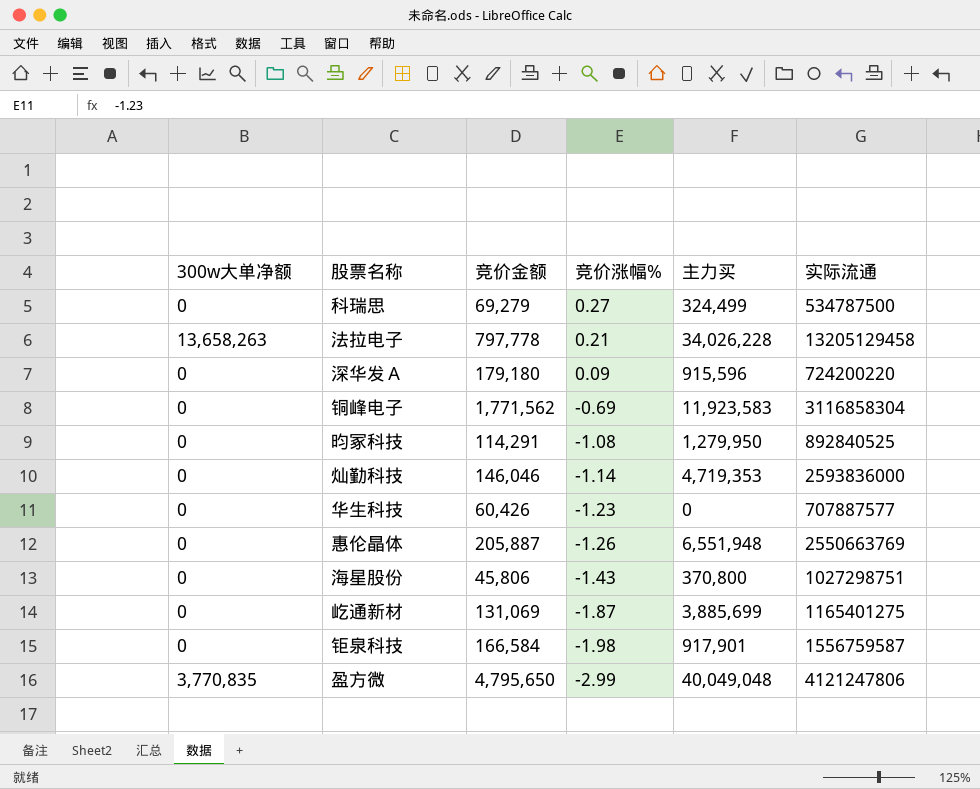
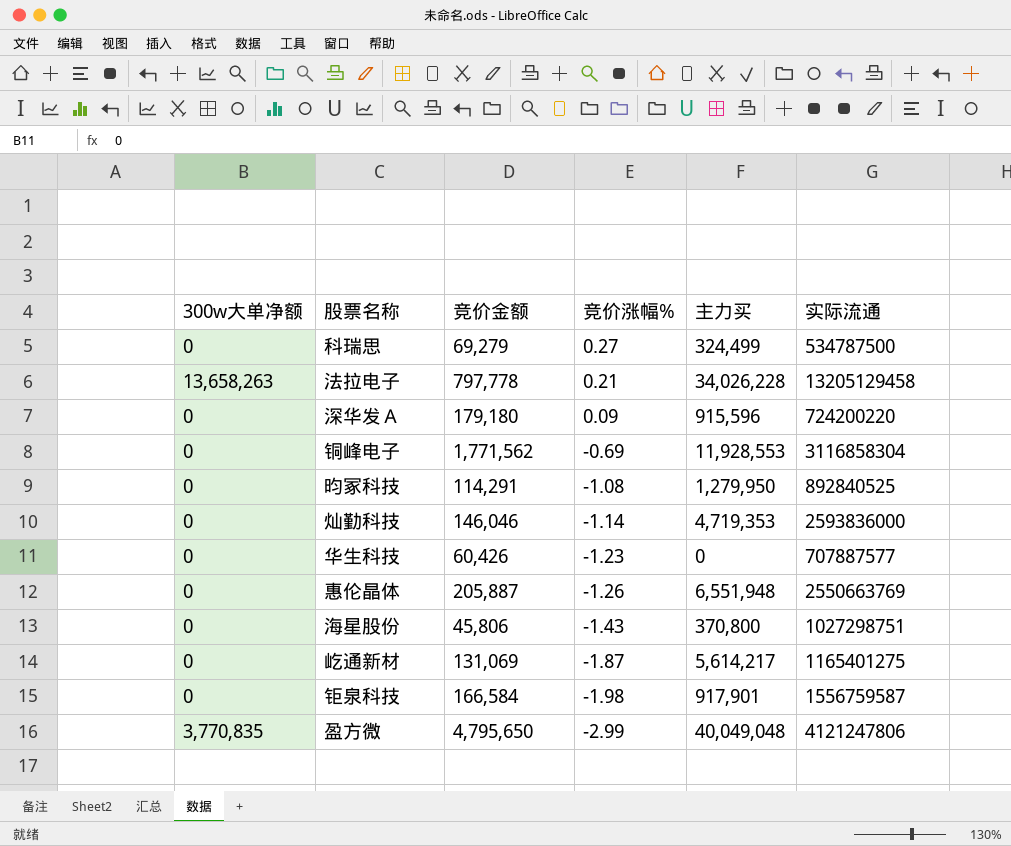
铜峰电子 | 主力买: 11,923,583 -> 11,928,553
屹通新材 | 主力买: 3,885,699 -> 5,614,217

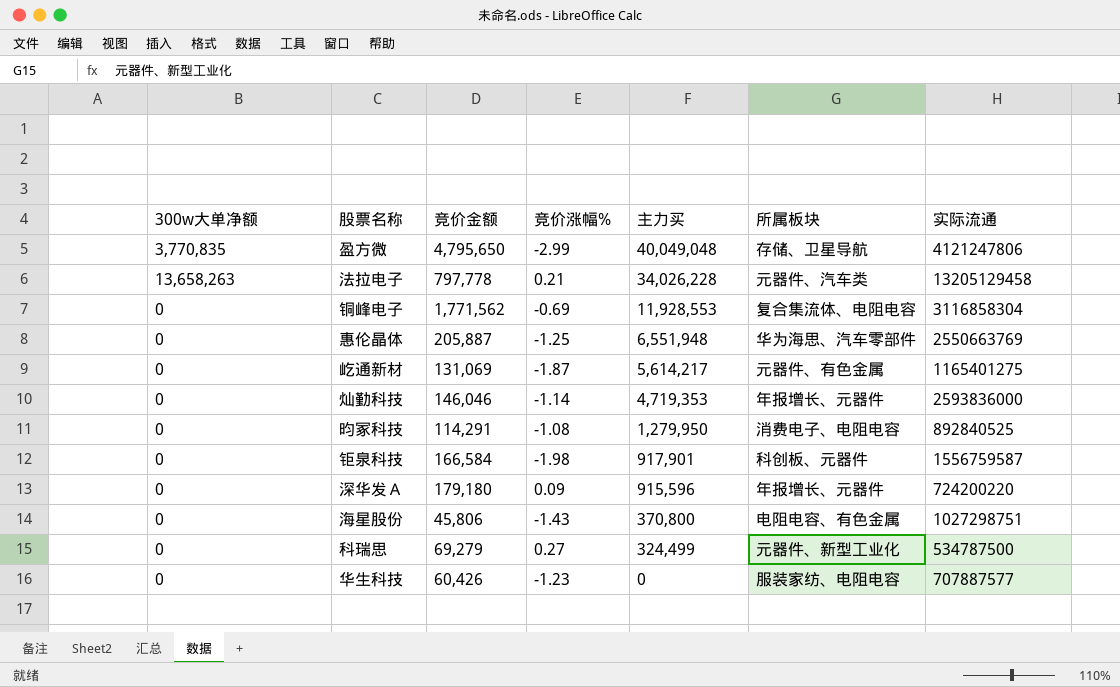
row order: 竞价涨幅% descending -> 主力买 descending
column 所属板块 | position: none -> 6
惠伦晶体 | 竞价涨幅%: -1.26 -> -1.25

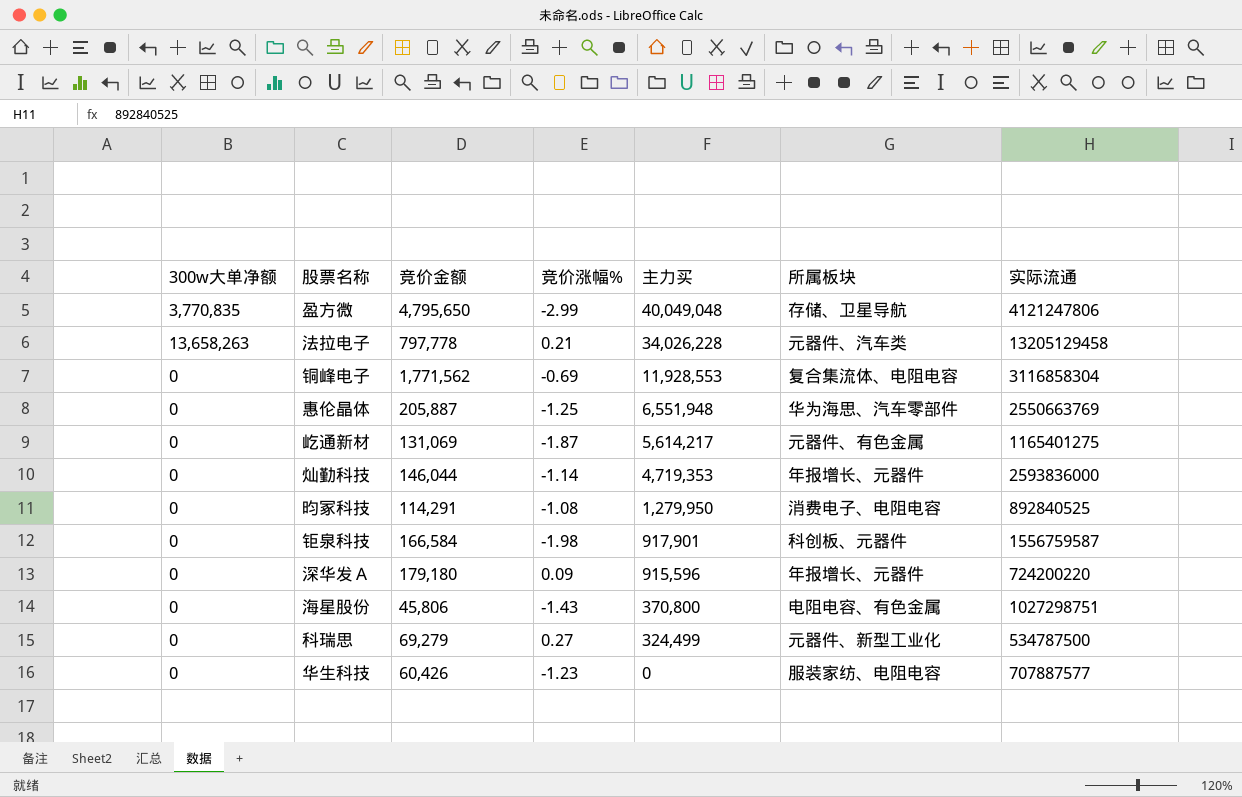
灿勤科技 | 竞价金额: 146,046 -> 146,044

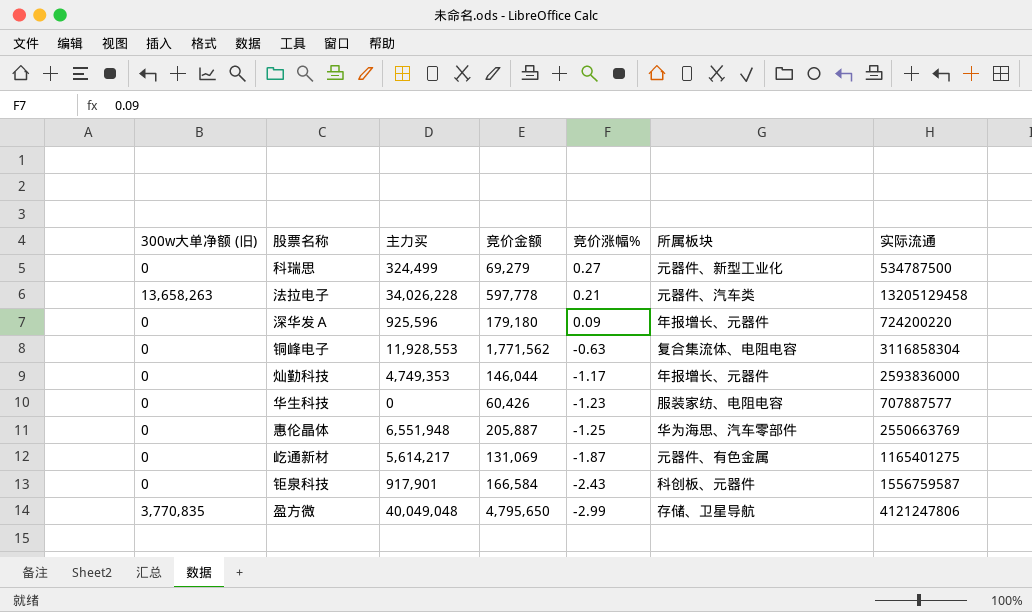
row order: 主力买 descending -> 竞价涨幅% descending
column name: 300w大单净额 -> 300w大单净额 (旧)
column 主力买 | position: 5 -> 3
row 昀冢科技: 0 | 114,291 | -1.08 | 1,279,950 | 消费电子、电阻电容 | 892840525 -> none
row 海星股份: 0 | 45,806 | -1.43 | 370,800 | 电阻电容、有色金属 | 1027298751 -> none
法拉电子 | 竞价金额: 797,778 -> 597,778
深华发Ａ | 主力买: 915,596 -> 925,596
铜峰电子 | 竞价涨幅%: -0.69 -> -0.63
灿勤科技 | 主力买: 4,719,353 -> 4,749,353
灿勤科技 | 竞价涨幅%: -1.14 -> -1.17
钜泉科技 | 竞价涨幅%: -1.98 -> -2.43

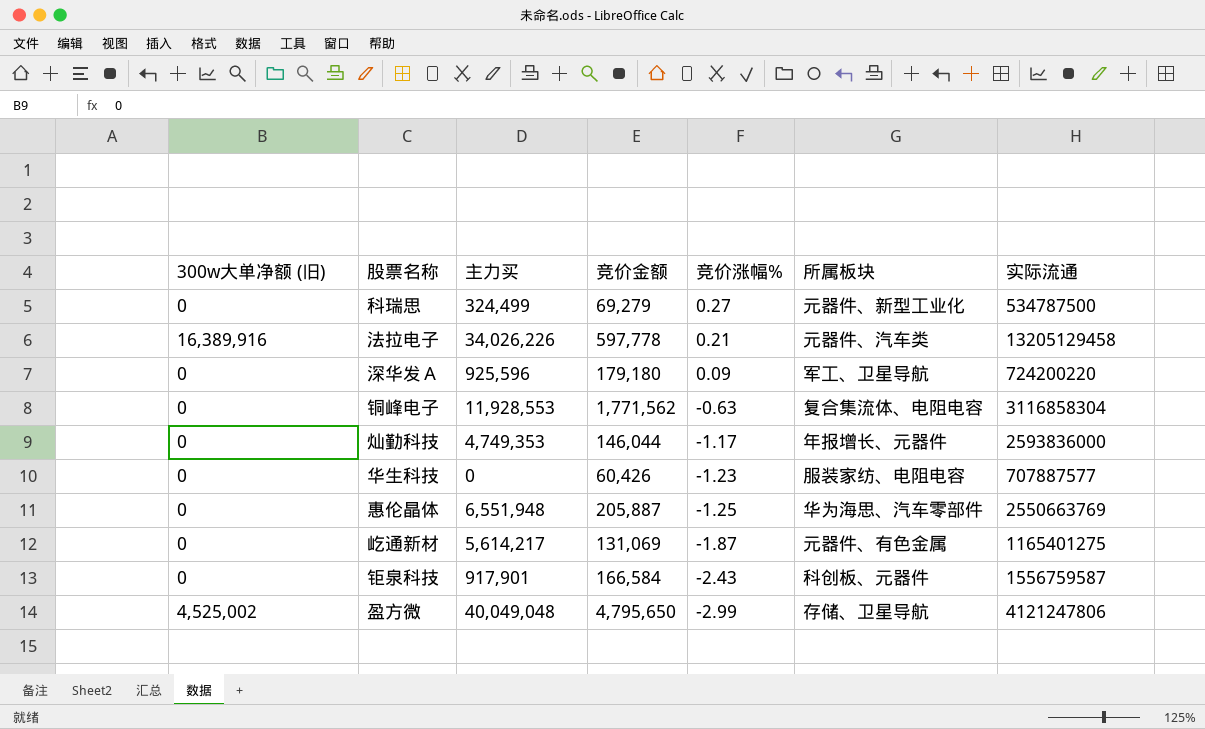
法拉电子 | 300w大单净额 (旧): 13,658,263 -> 16,389,916
法拉电子 | 主力买: 34,026,228 -> 34,026,226
深华发Ａ | 所属板块: 年报增长、元器件 -> 军工、卫星导航
盈方微 | 300w大单净额 (旧): 3,770,835 -> 4,525,002

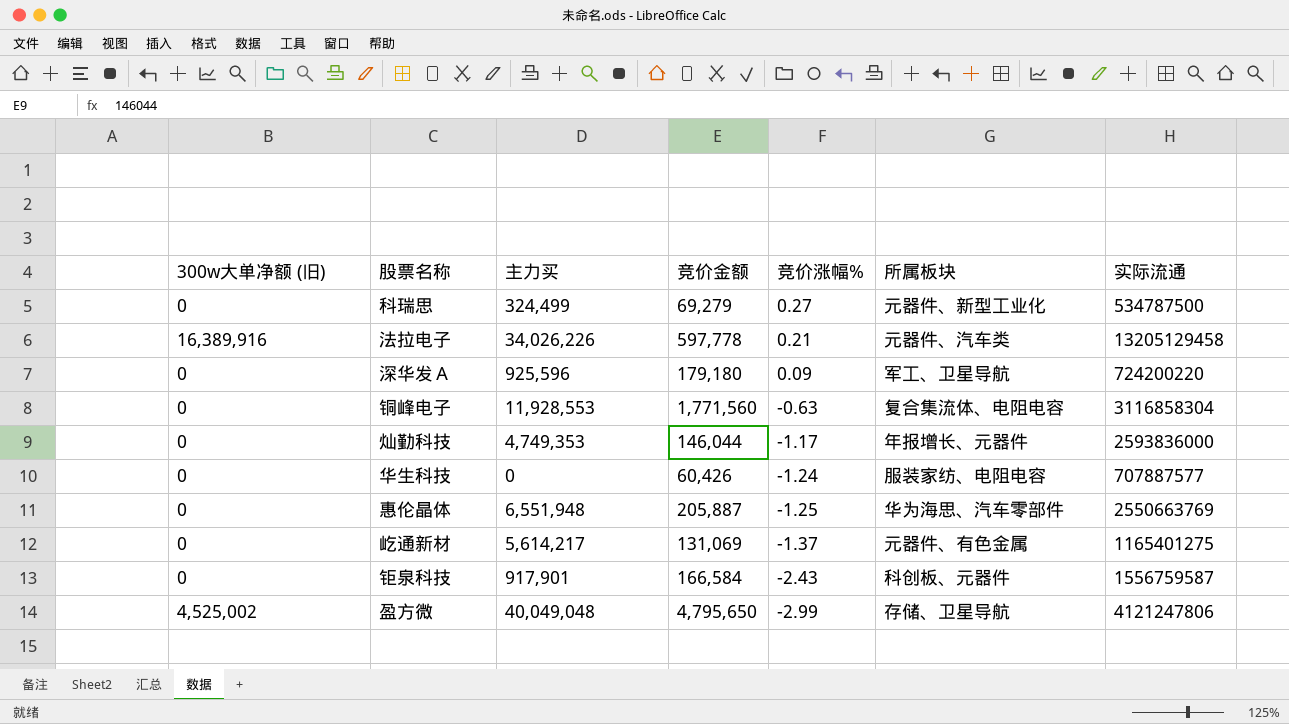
铜峰电子 | 竞价金额: 1,771,562 -> 1,771,560
华生科技 | 竞价涨幅%: -1.23 -> -1.24
屹通新材 | 竞价涨幅%: -1.87 -> -1.37

